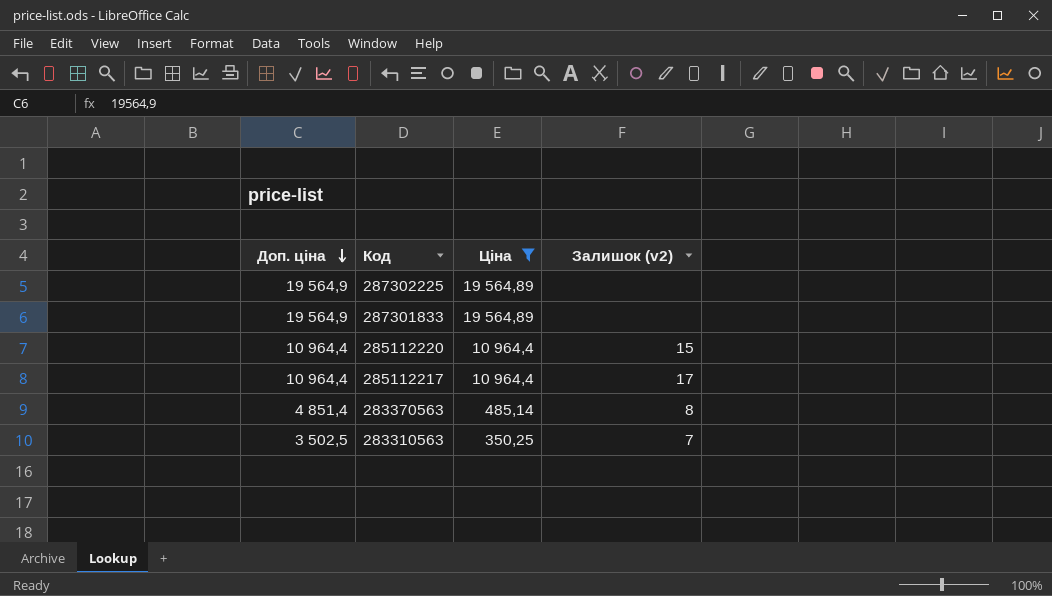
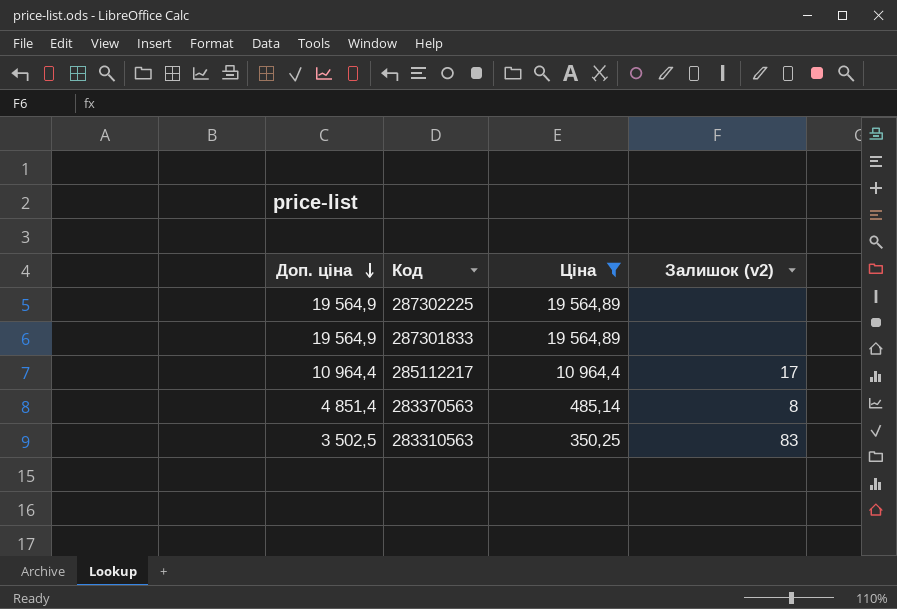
row 285112220: 10 964,4 | 10 964,4 | 15 -> none
283310563 | Залишок (v2): 7 -> 83

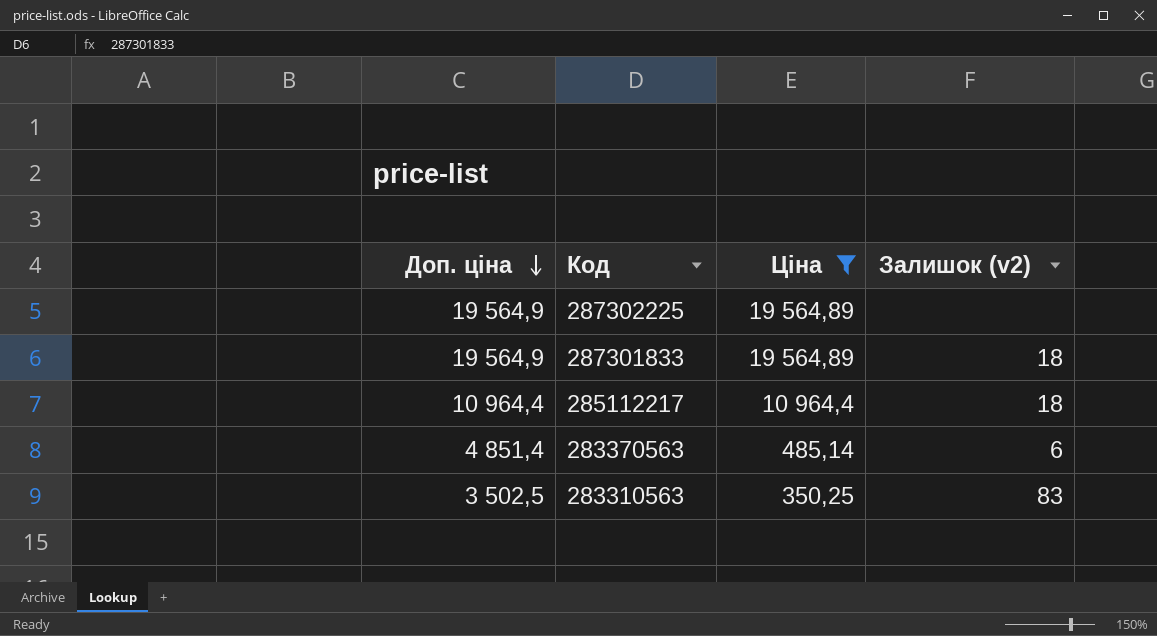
287301833 | Залишок (v2): none -> 18
285112217 | Залишок (v2): 17 -> 18
283370563 | Залишок (v2): 8 -> 6

